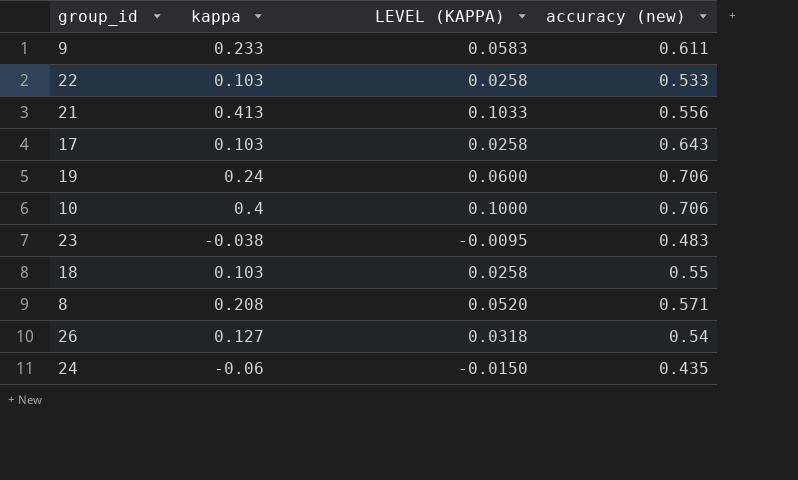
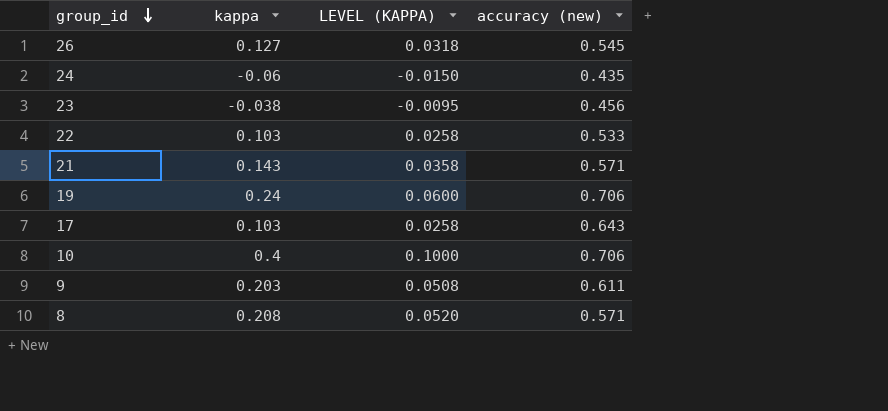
row order: none -> group_id descending
row 18: 0.103 | 0.0258 | 0.55 -> none
26 | accuracy (new): 0.54 -> 0.545
23 | accuracy (new): 0.483 -> 0.456
21 | kappa: 0.413 -> 0.143
21 | LEVEL (KAPPA): 0.1033 -> 0.0358
21 | accuracy (new): 0.556 -> 0.571
9 | kappa: 0.233 -> 0.203
9 | LEVEL (KAPPA): 0.0583 -> 0.0508

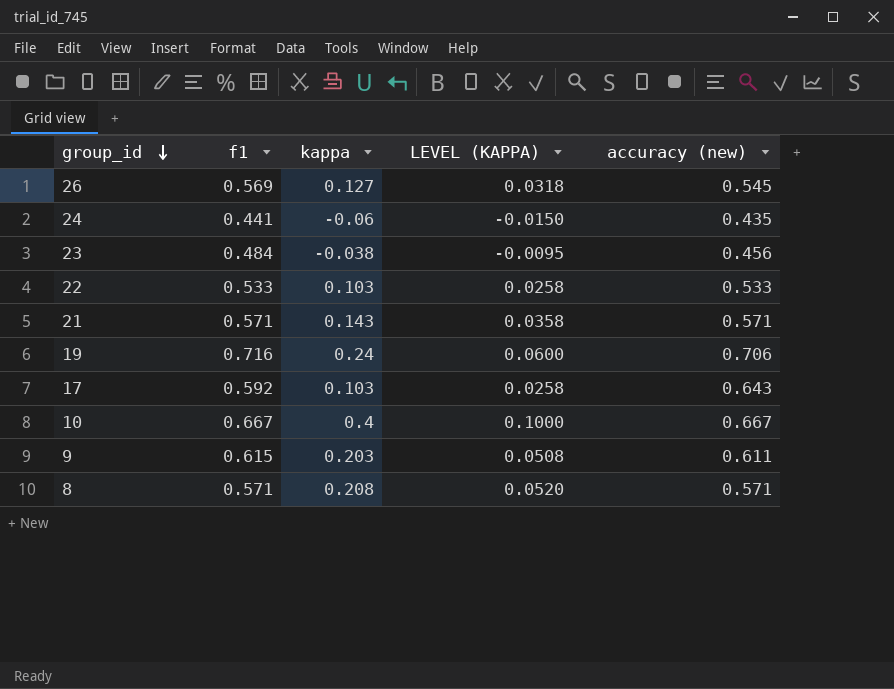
column f1 | position: none -> 2
10 | accuracy (new): 0.706 -> 0.667

